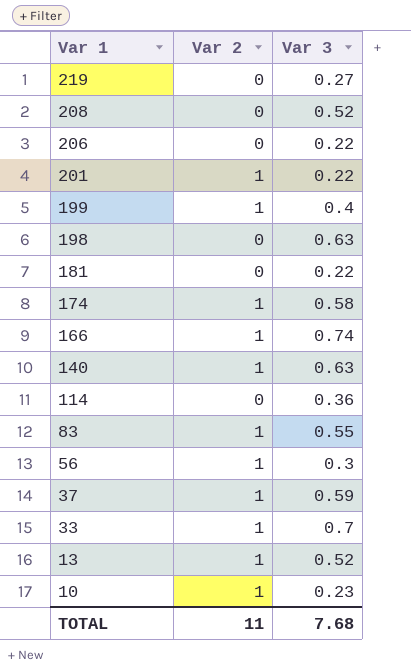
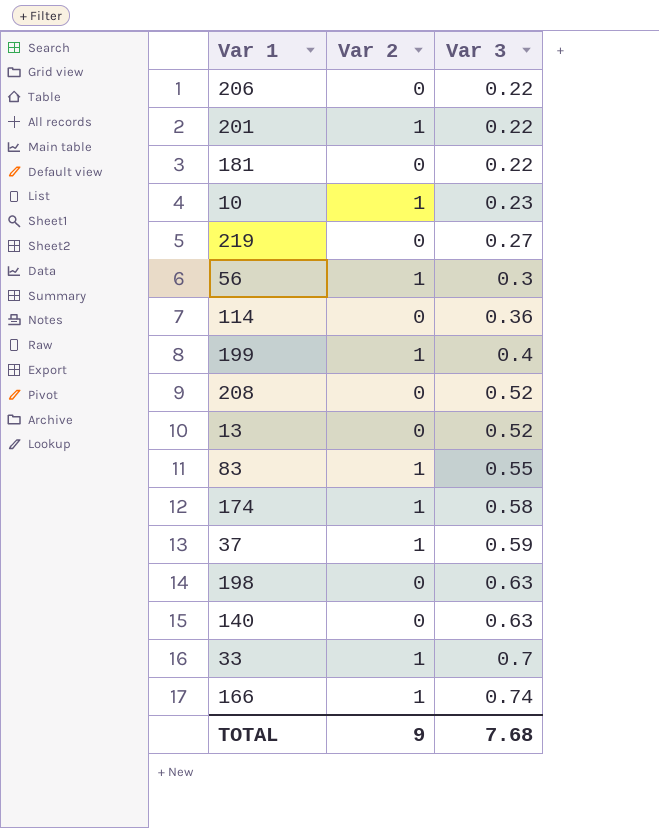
row order: Var 1 descending -> Var 3 ascending
13 | Var 2: 1 -> 0
140 | Var 2: 1 -> 0
TOTAL | Var 2: 11 -> 9

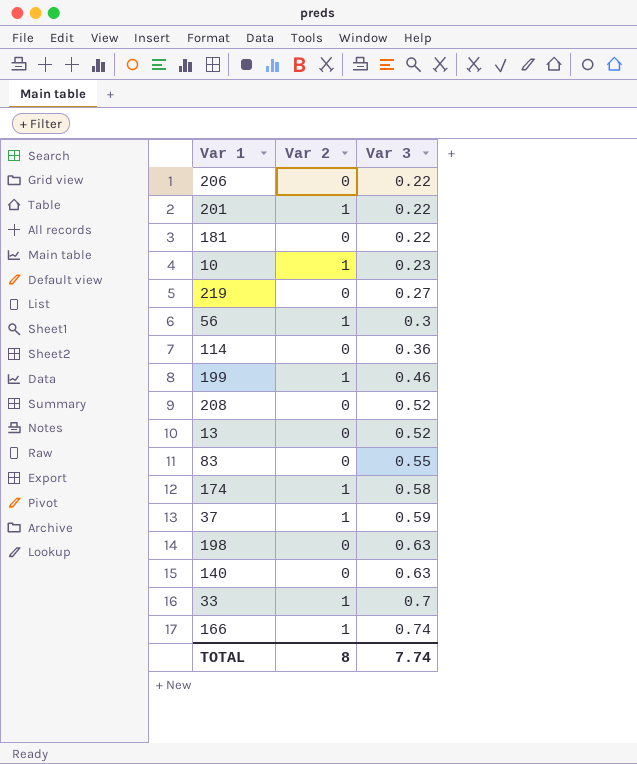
199 | Var 3: 0.4 -> 0.46
83 | Var 2: 1 -> 0
TOTAL | Var 2: 9 -> 8
TOTAL | Var 3: 7.68 -> 7.74

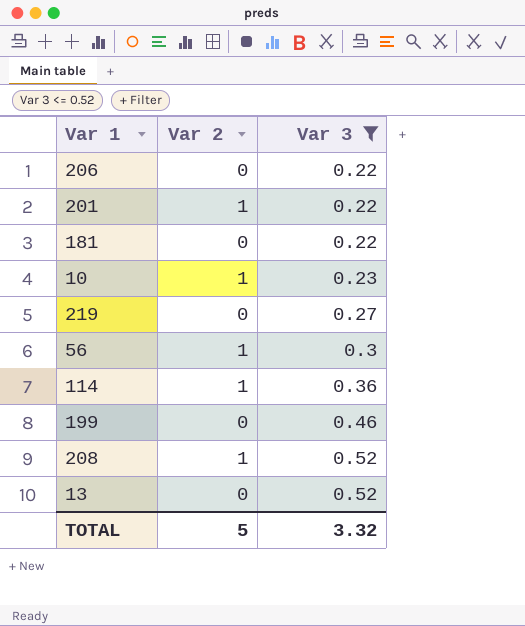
filter: none -> Var 3 <= 0.52
114 | Var 2: 0 -> 1
199 | Var 2: 1 -> 0
208 | Var 2: 0 -> 1
TOTAL | Var 2: 8 -> 5
TOTAL | Var 3: 7.74 -> 3.32

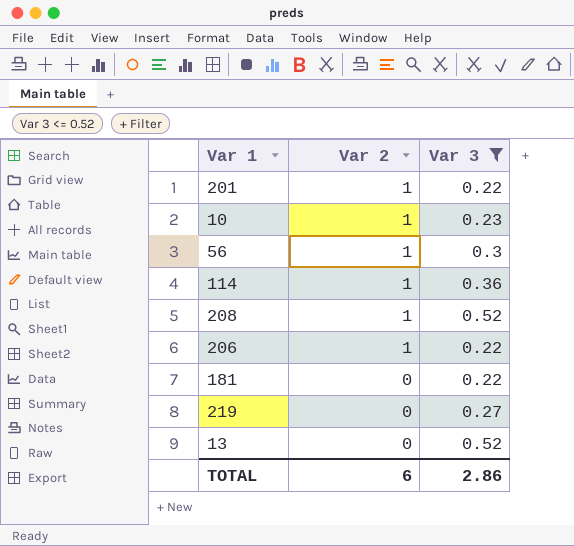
row order: Var 3 ascending -> Var 2 descending
row 199: 0 | 0.46 -> none
206 | Var 2: 0 -> 1
TOTAL | Var 2: 5 -> 6
TOTAL | Var 3: 3.32 -> 2.86

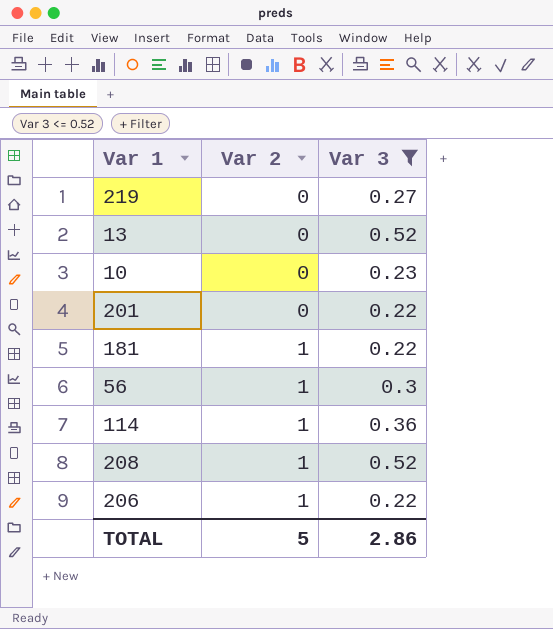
row order: Var 2 descending -> Var 2 ascending
10 | Var 2: 1 -> 0
201 | Var 2: 1 -> 0
181 | Var 2: 0 -> 1
TOTAL | Var 2: 6 -> 5

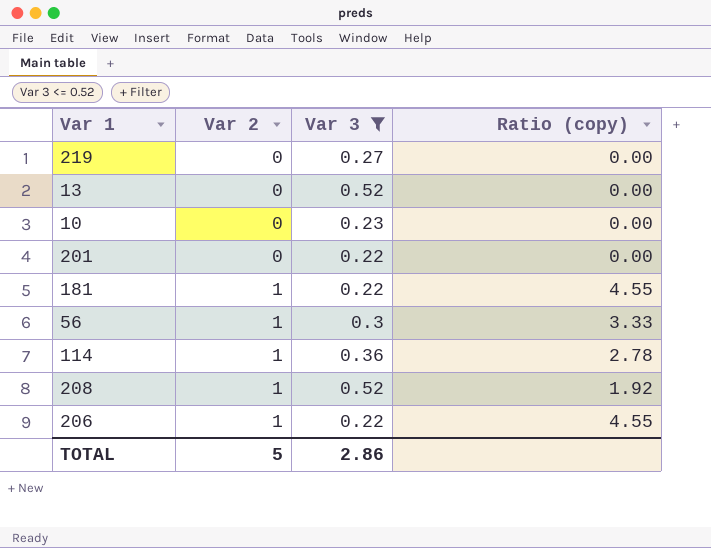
column Ratio (copy) | formula: none -> [Var 2] / [Var 3]

